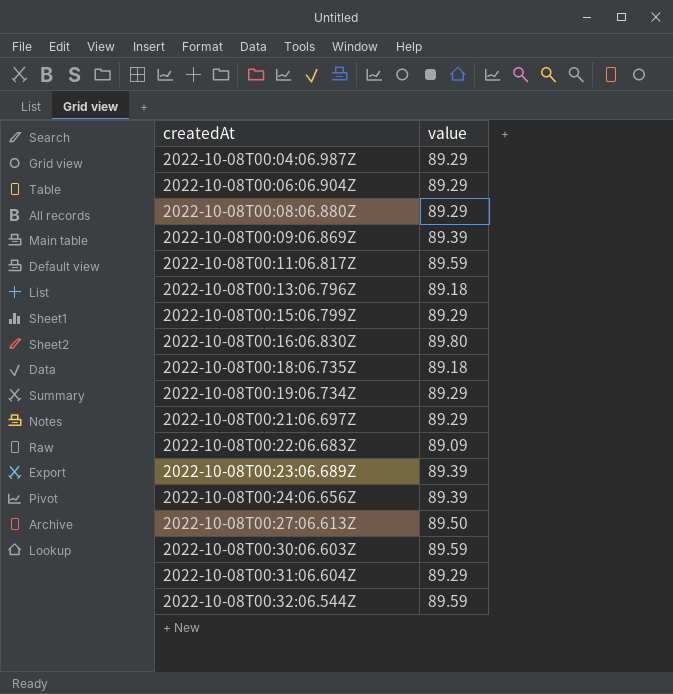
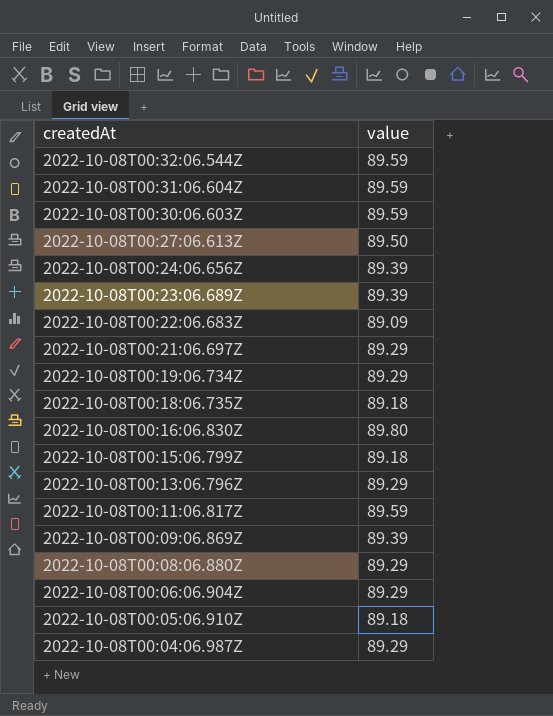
row order: createdAt ascending -> createdAt descending
2022-10-08T00:31:06.604Z | value: 89.29 -> 89.59
2022-10-08T00:15:06.799Z | value: 89.29 -> 89.18
2022-10-08T00:13:06.796Z | value: 89.18 -> 89.29
row 2022-10-08T00:05:06.910Z: none -> 89.18

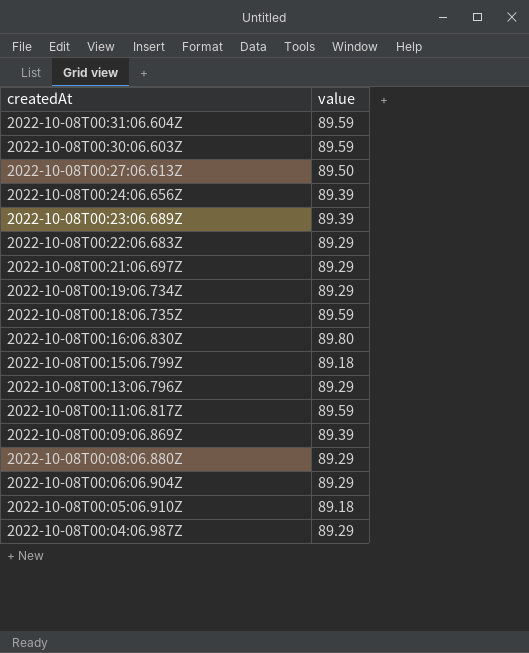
row 2022-10-08T00:32:06.544Z: 89.59 -> none
2022-10-08T00:22:06.683Z | value: 89.09 -> 89.29
2022-10-08T00:18:06.735Z | value: 89.18 -> 89.59

